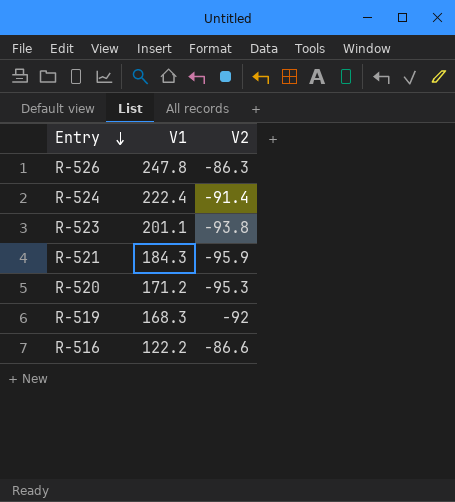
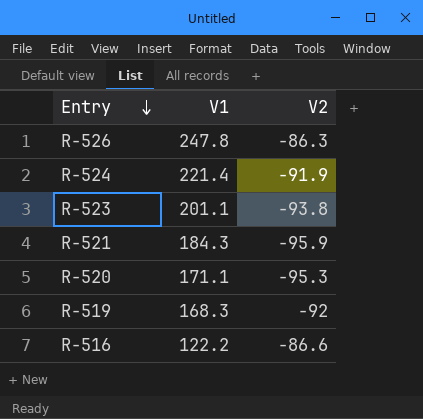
R-524 | V1: 222.4 -> 221.4
R-524 | V2: -91.4 -> -91.9
R-520 | V1: 171.2 -> 171.1

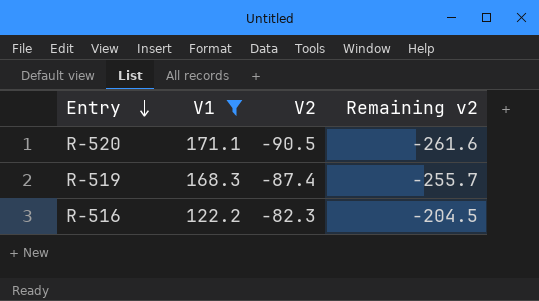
filter: none -> V1 <= 171.1
column Remaining v2 | formula: none -> [V2] - [V1]
R-520 | V2: -95.3 -> -90.5
R-519 | V2: -92 -> -87.4
R-516 | V2: -86.6 -> -82.3

